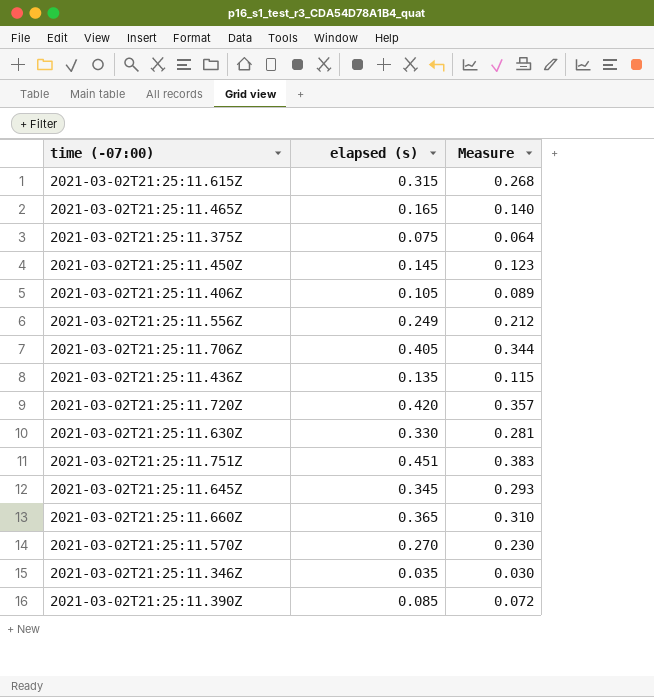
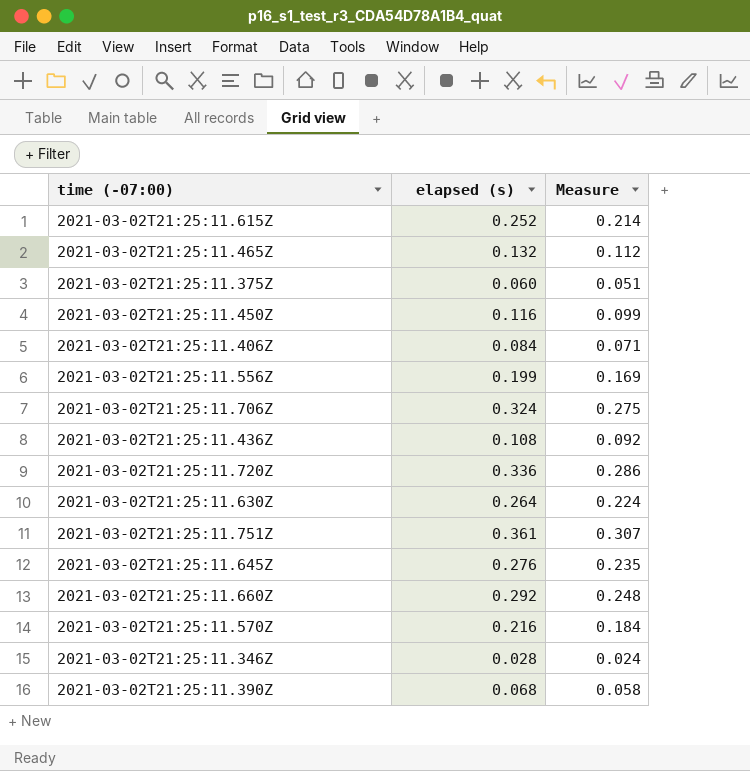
2021-03-02T21:25:11.615Z | elapsed (s): 0.315 -> 0.252
2021-03-02T21:25:11.615Z | Measure: 0.268 -> 0.214
2021-03-02T21:25:11.465Z | elapsed (s): 0.165 -> 0.132
2021-03-02T21:25:11.465Z | Measure: 0.140 -> 0.112
2021-03-02T21:25:11.375Z | elapsed (s): 0.075 -> 0.060
2021-03-02T21:25:11.375Z | Measure: 0.064 -> 0.051
2021-03-02T21:25:11.450Z | elapsed (s): 0.145 -> 0.116
2021-03-02T21:25:11.450Z | Measure: 0.123 -> 0.099
2021-03-02T21:25:11.406Z | elapsed (s): 0.105 -> 0.084
2021-03-02T21:25:11.406Z | Measure: 0.089 -> 0.071
2021-03-02T21:25:11.556Z | elapsed (s): 0.249 -> 0.199
2021-03-02T21:25:11.556Z | Measure: 0.212 -> 0.169
2021-03-02T21:25:11.706Z | elapsed (s): 0.405 -> 0.324
2021-03-02T21:25:11.706Z | Measure: 0.344 -> 0.275
2021-03-02T21:25:11.436Z | elapsed (s): 0.135 -> 0.108
2021-03-02T21:25:11.436Z | Measure: 0.115 -> 0.092
2021-03-02T21:25:11.720Z | elapsed (s): 0.420 -> 0.336
2021-03-02T21:25:11.720Z | Measure: 0.357 -> 0.286
2021-03-02T21:25:11.630Z | elapsed (s): 0.330 -> 0.264
2021-03-02T21:25:11.630Z | Measure: 0.281 -> 0.224
2021-03-02T21:25:11.751Z | elapsed (s): 0.451 -> 0.361
2021-03-02T21:25:11.751Z | Measure: 0.383 -> 0.307
2021-03-02T21:25:11.645Z | elapsed (s): 0.345 -> 0.276
2021-03-02T21:25:11.645Z | Measure: 0.293 -> 0.235
2021-03-02T21:25:11.660Z | elapsed (s): 0.365 -> 0.292
2021-03-02T21:25:11.660Z | Measure: 0.310 -> 0.248
2021-03-02T21:25:11.570Z | elapsed (s): 0.270 -> 0.216
2021-03-02T21:25:11.570Z | Measure: 0.230 -> 0.184
2021-03-02T21:25:11.346Z | elapsed (s): 0.035 -> 0.028
2021-03-02T21:25:11.346Z | Measure: 0.030 -> 0.024
2021-03-02T21:25:11.390Z | elapsed (s): 0.085 -> 0.068
2021-03-02T21:25:11.390Z | Measure: 0.072 -> 0.058

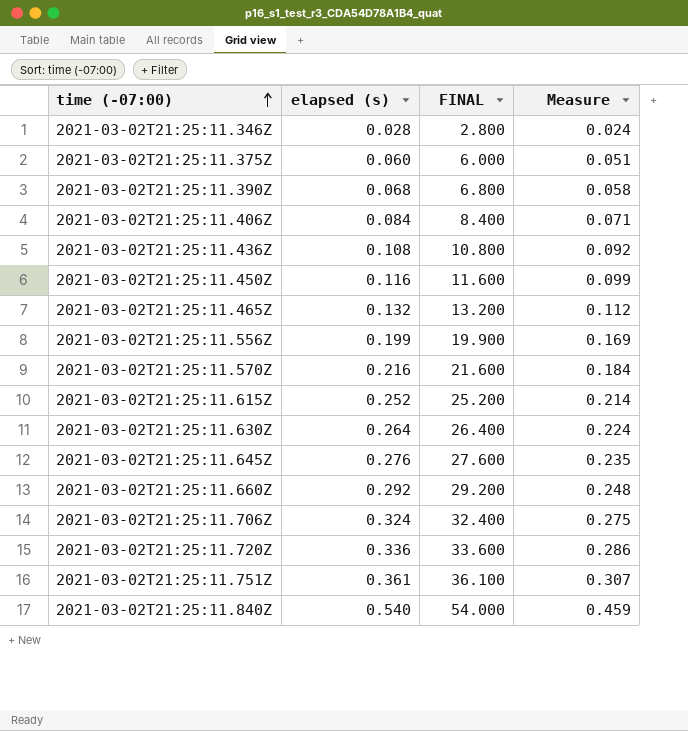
row order: none -> time (-07:00) ascending
column FINAL | formula: none -> [elapsed (s)] * 100
row 2021-03-02T21:25:11.840Z: none -> 0.540 | 54.000 | 0.459

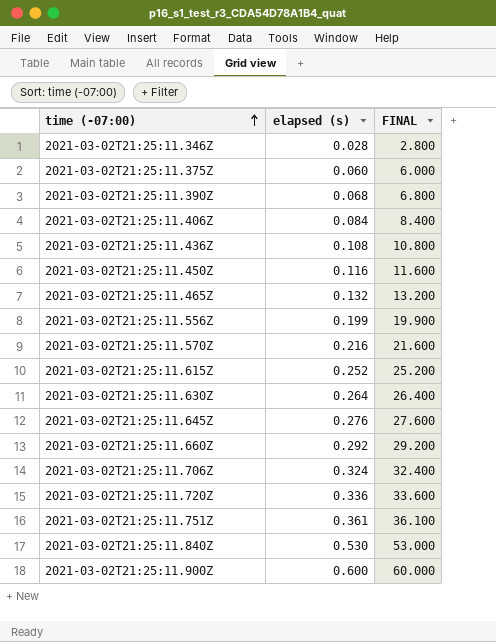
column Measure | formula: [elapsed (s)] * 0.85 -> none
2021-03-02T21:25:11.840Z | elapsed (s): 0.540 -> 0.530
2021-03-02T21:25:11.840Z | FINAL: 54.000 -> 53.000
row 2021-03-02T21:25:11.900Z: none -> 0.600 | 60.000

